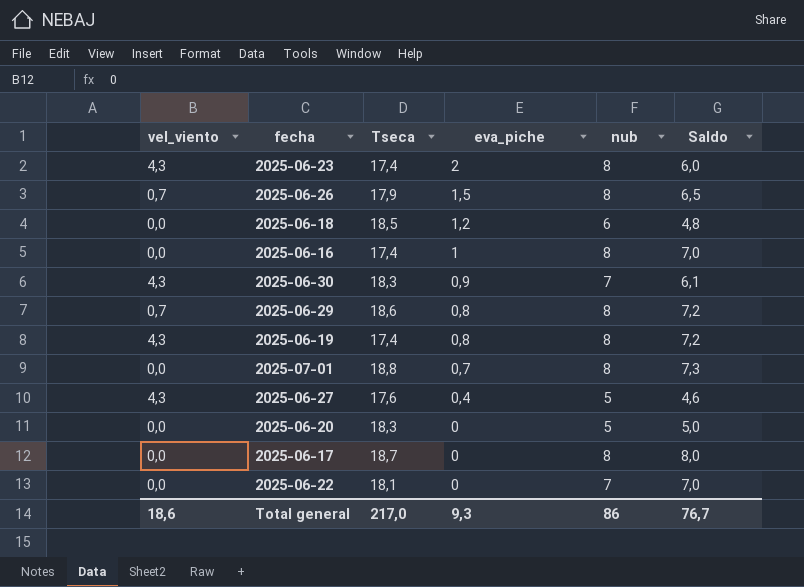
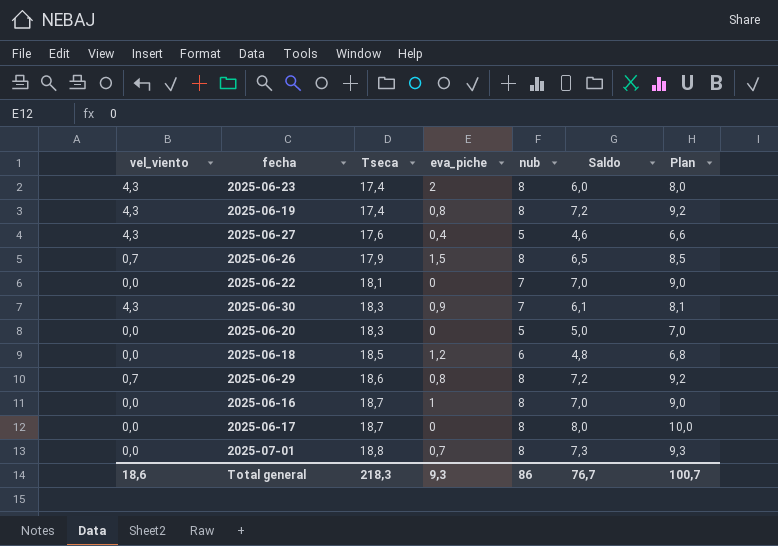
row order: eva_piche descending -> Tseca ascending
column Plan | formula: none -> [Saldo] + 2
2025-06-16 | Tseca: 17,4 -> 18,7
Total general | Tseca: 217,0 -> 218,3

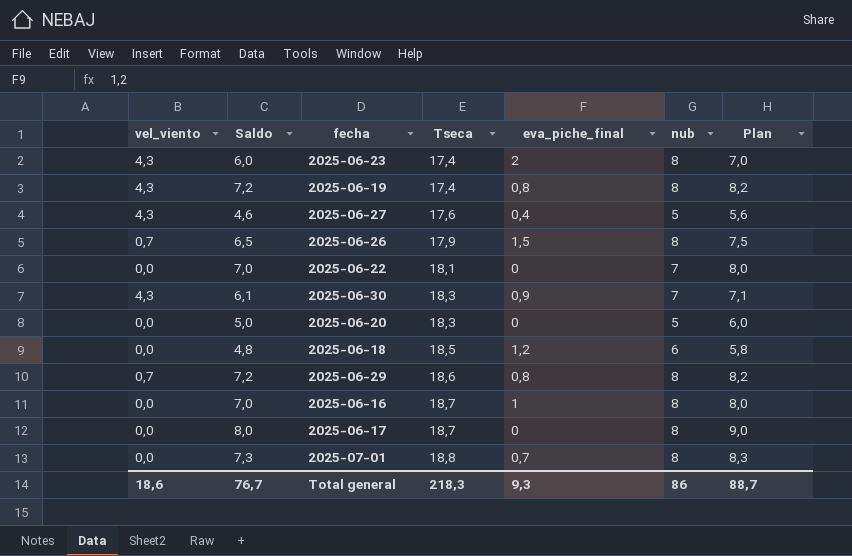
column Saldo | position: 6 -> 2
column name: eva_piche -> eva_piche_final
column Plan | formula: [Saldo] + 2 -> [Saldo] + 1
Total general | Plan: 100,7 -> 88,7

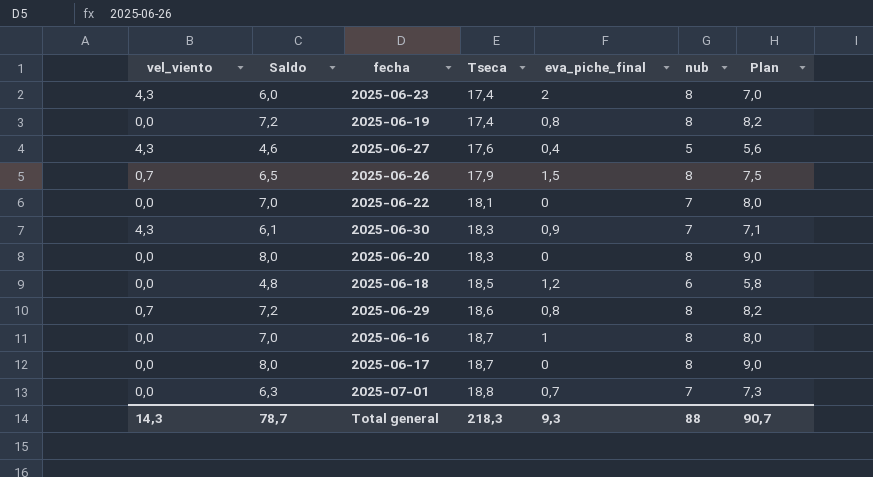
2025-06-19 | vel_viento: 4,3 -> 0,0
2025-06-20 | Saldo: 5,0 -> 8,0
2025-06-20 | nub: 5 -> 8
2025-06-20 | Plan: 6,0 -> 9,0
2025-07-01 | Saldo: 7,3 -> 6,3
2025-07-01 | nub: 8 -> 7
2025-07-01 | Plan: 8,3 -> 7,3
Total general | vel_viento: 18,6 -> 14,3
Total general | Saldo: 76,7 -> 78,7
Total general | nub: 86 -> 88
Total general | Plan: 88,7 -> 90,7

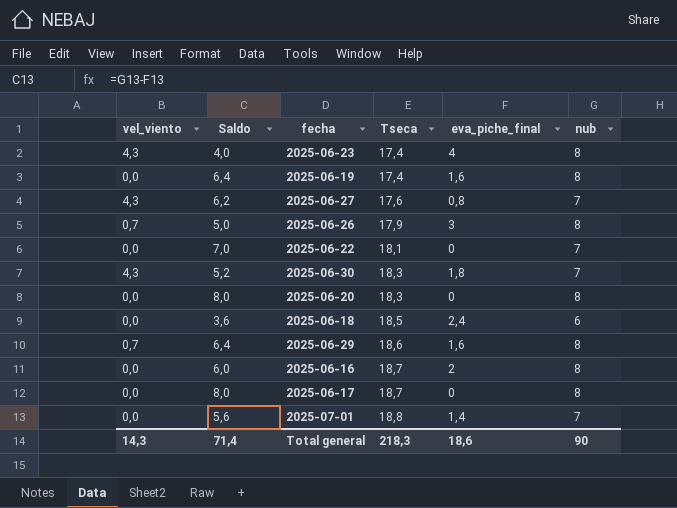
column Plan | formula: [Saldo] + 1 -> none
2025-06-23 | Saldo: 6,0 -> 4,0
2025-06-23 | eva_piche_final: 2 -> 4
2025-06-19 | Saldo: 7,2 -> 6,4
2025-06-19 | eva_piche_final: 0,8 -> 1,6
2025-06-27 | Saldo: 4,6 -> 6,2
2025-06-27 | eva_piche_final: 0,4 -> 0,8
2025-06-27 | nub: 5 -> 7
2025-06-26 | Saldo: 6,5 -> 5,0
2025-06-26 | eva_piche_final: 1,5 -> 3
2025-06-30 | Saldo: 6,1 -> 5,2
2025-06-30 | eva_piche_final: 0,9 -> 1,8
2025-06-18 | Saldo: 4,8 -> 3,6
2025-06-18 | eva_piche_final: 1,2 -> 2,4
2025-06-29 | Saldo: 7,2 -> 6,4
2025-06-29 | eva_piche_final: 0,8 -> 1,6
2025-06-16 | Saldo: 7,0 -> 6,0
2025-06-16 | eva_piche_final: 1 -> 2
2025-07-01 | Saldo: 6,3 -> 5,6
2025-07-01 | eva_piche_final: 0,7 -> 1,4
Total general | Saldo: 78,7 -> 71,4
Total general | eva_piche_final: 9,3 -> 18,6
Total general | nub: 88 -> 90

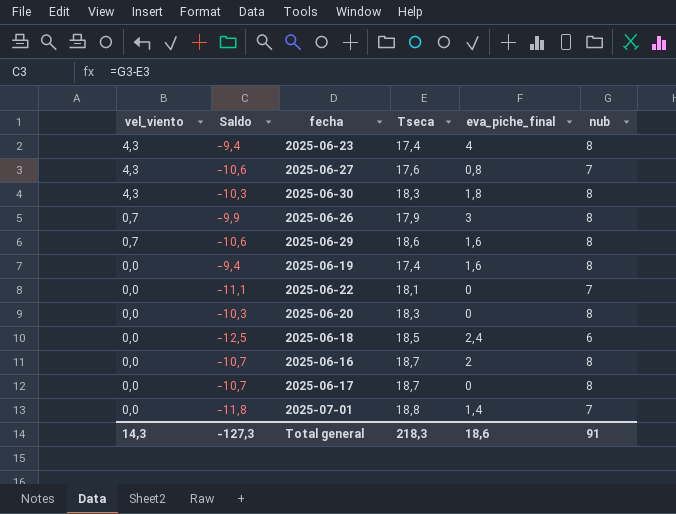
row order: Tseca ascending -> vel_viento descending
column Saldo | formula: [nub] - [eva_piche_final] -> [nub] - [Tseca]
2025-06-30 | nub: 7 -> 8
Total general | Saldo: 71,4 -> -127,3
Total general | nub: 90 -> 91

